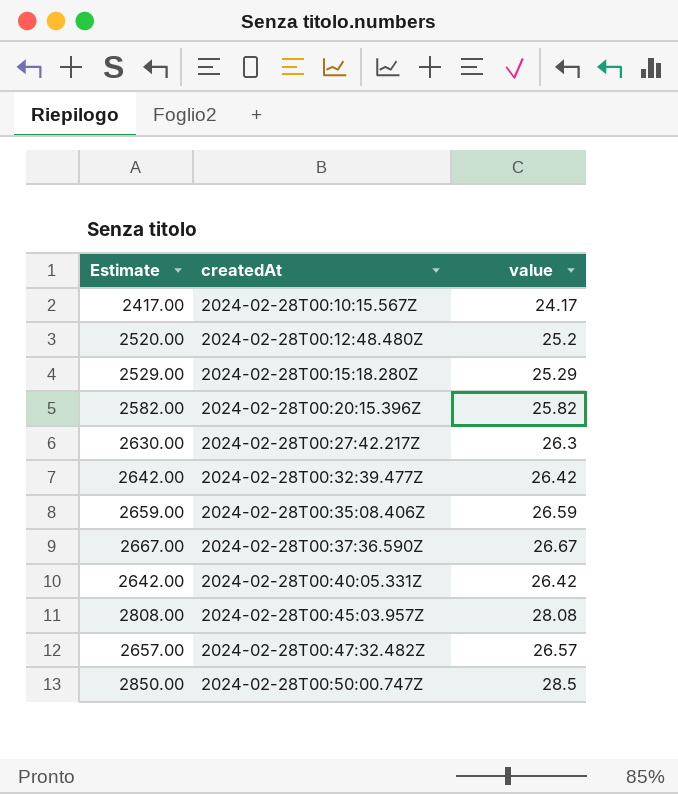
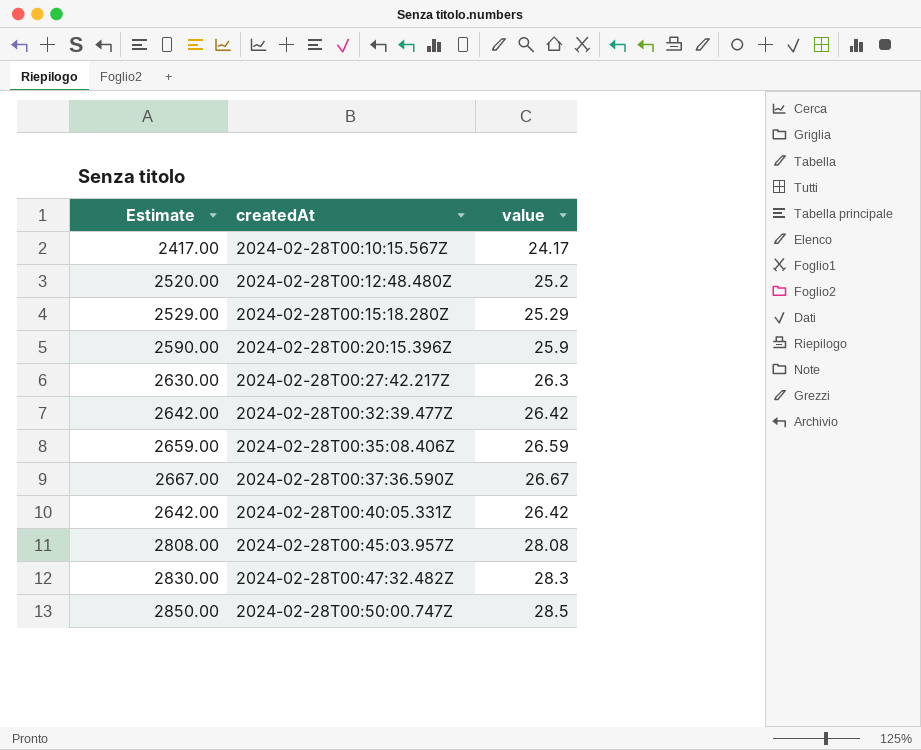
2024-02-28T00:20:15.396Z | Estimate: 2582.00 -> 2590.00
2024-02-28T00:20:15.396Z | value: 25.82 -> 25.9
2024-02-28T00:47:32.482Z | Estimate: 2657.00 -> 2830.00
2024-02-28T00:47:32.482Z | value: 26.57 -> 28.3

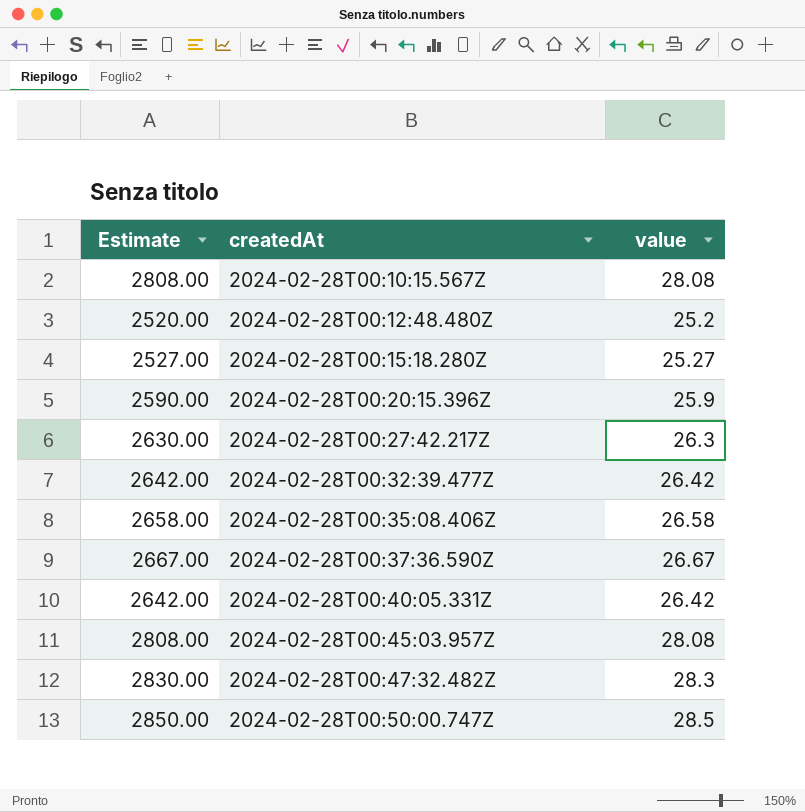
2024-02-28T00:10:15.567Z | Estimate: 2417.00 -> 2808.00
2024-02-28T00:10:15.567Z | value: 24.17 -> 28.08
2024-02-28T00:15:18.280Z | Estimate: 2529.00 -> 2527.00
2024-02-28T00:15:18.280Z | value: 25.29 -> 25.27
2024-02-28T00:35:08.406Z | Estimate: 2659.00 -> 2658.00
2024-02-28T00:35:08.406Z | value: 26.59 -> 26.58

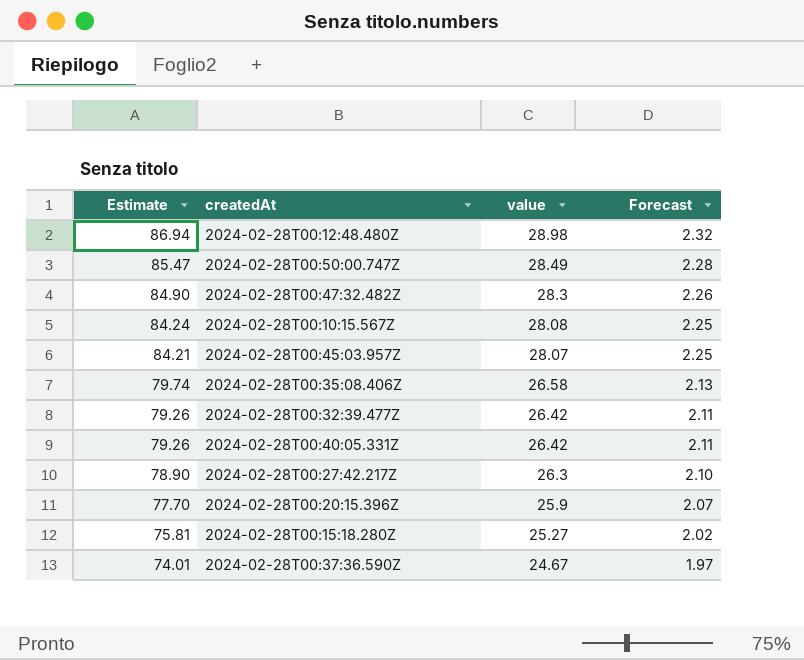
row order: createdAt ascending -> Estimate descending
column Estimate | formula: [value] * 100 -> [value] * 3
column Forecast | formula: none -> [value] * 0.08
2024-02-28T00:12:48.480Z | value: 25.2 -> 28.98
2024-02-28T00:50:00.747Z | value: 28.5 -> 28.49
2024-02-28T00:45:03.957Z | value: 28.08 -> 28.07
2024-02-28T00:37:36.590Z | value: 26.67 -> 24.67

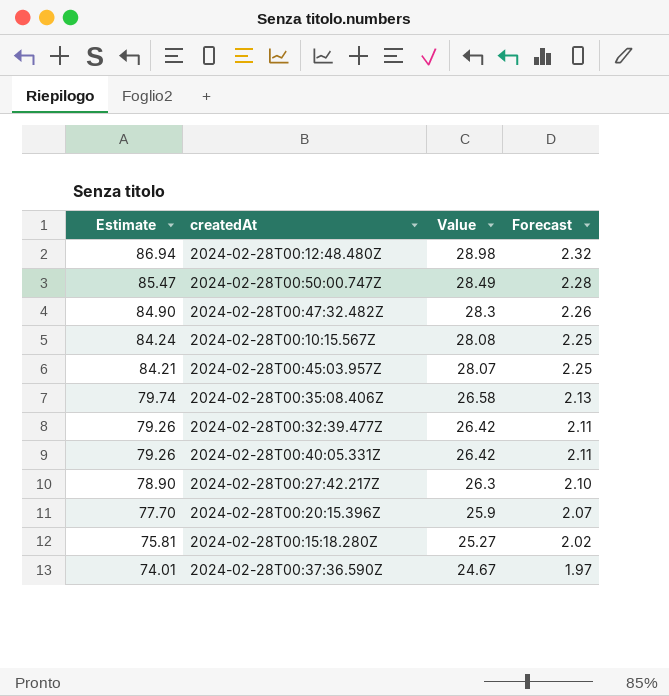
column name: value -> Value

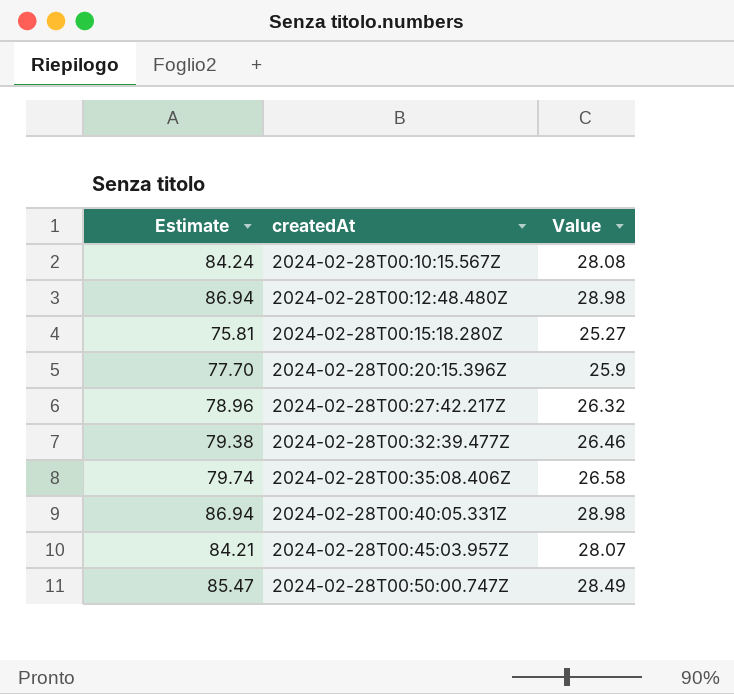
row order: Estimate descending -> createdAt ascending
column Forecast | formula: [Value] * 0.08 -> none
row 2024-02-28T00:47:32.482Z: 84.90 | 28.3 | 2.26 -> none
row 2024-02-28T00:37:36.590Z: 74.01 | 24.67 | 1.97 -> none
2024-02-28T00:27:42.217Z | Estimate: 78.90 -> 78.96
2024-02-28T00:27:42.217Z | Value: 26.3 -> 26.32
2024-02-28T00:32:39.477Z | Estimate: 79.26 -> 79.38
2024-02-28T00:32:39.477Z | Value: 26.42 -> 26.46
2024-02-28T00:40:05.331Z | Estimate: 79.26 -> 86.94
2024-02-28T00:40:05.331Z | Value: 26.42 -> 28.98

